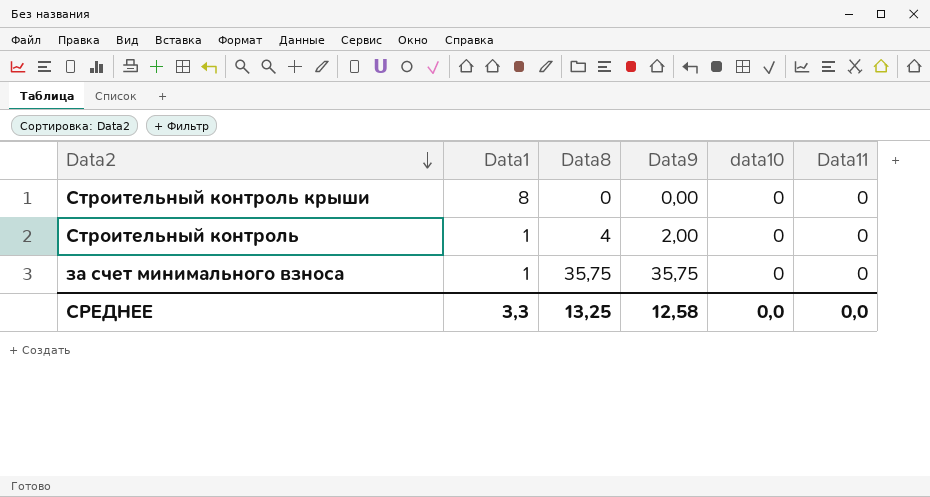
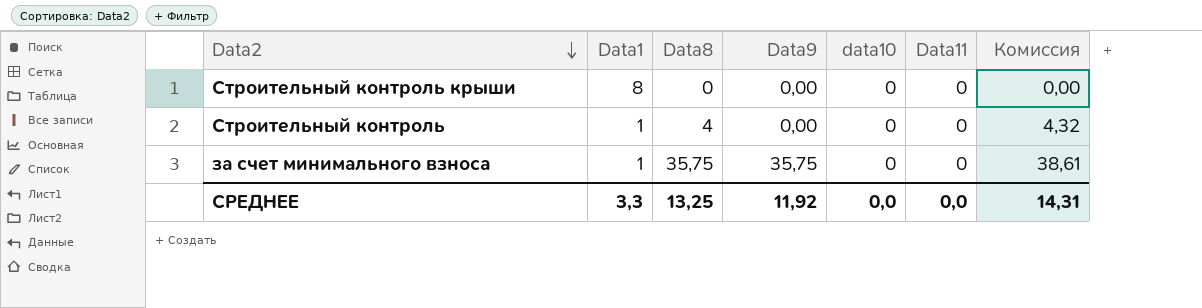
column Комиссия | formula: none -> [Data8] * 1,08
Строительный контроль | Data9: 2,00 -> 0,00
СРЕДНЕЕ | Data9: 12,58 -> 11,92

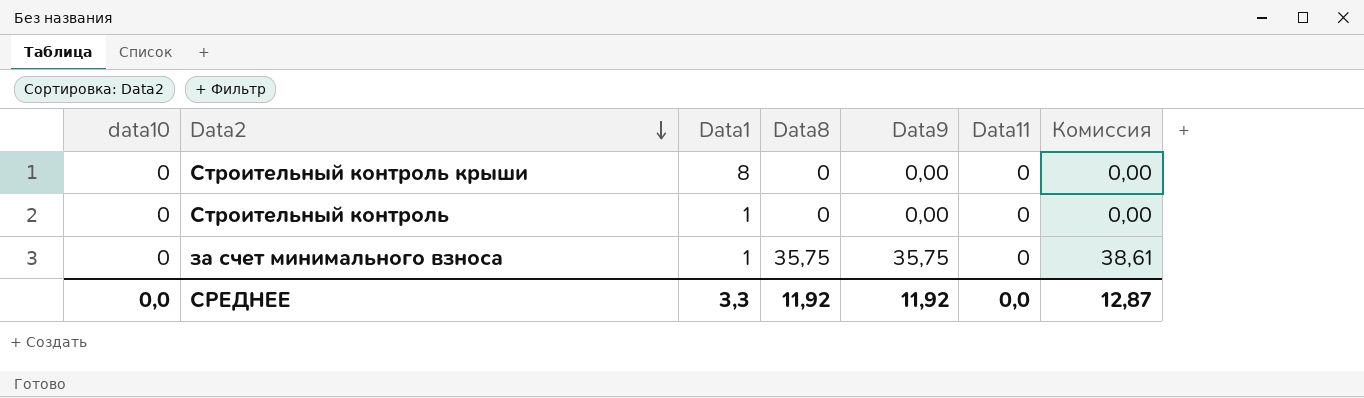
column data10 | position: 5 -> 1
Строительный контроль | Data8: 4 -> 0
Строительный контроль | Комиссия: 4,32 -> 0,00
СРЕДНЕЕ | Data8: 13,25 -> 11,92
СРЕДНЕЕ | Комиссия: 14,31 -> 12,87

